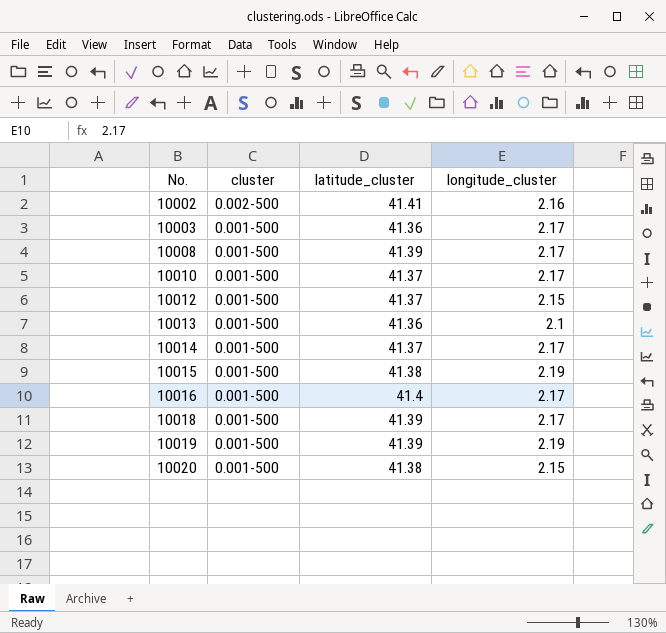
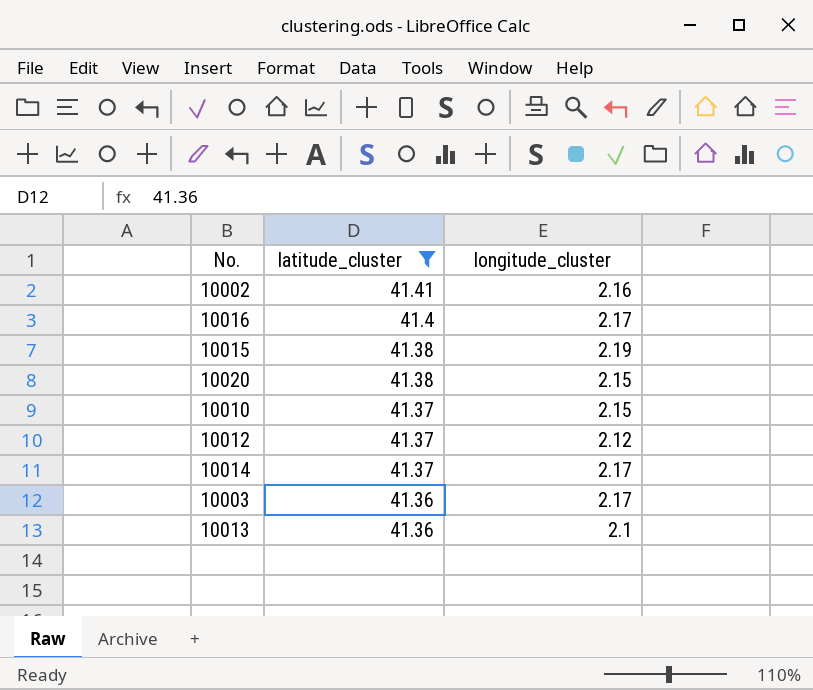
filter: none -> latitude_cluster != 41.39
row order: No. ascending -> latitude_cluster descending
column cluster | position: 2 -> none
10010 | longitude_cluster: 2.17 -> 2.15
10012 | longitude_cluster: 2.15 -> 2.12

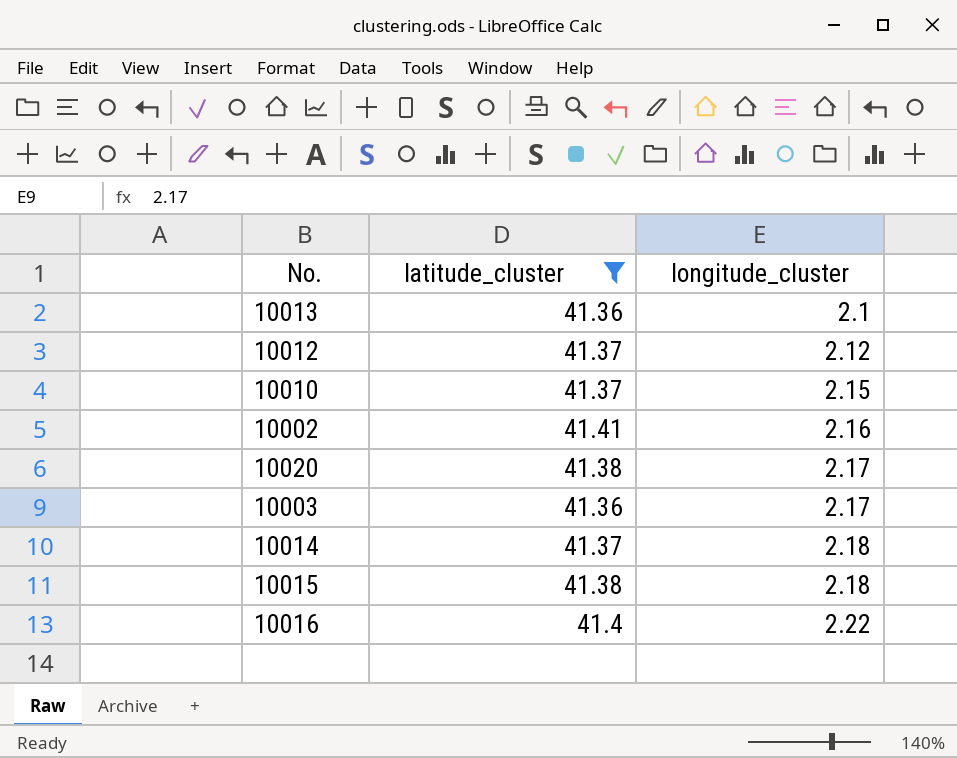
row order: latitude_cluster descending -> longitude_cluster ascending
10020 | longitude_cluster: 2.15 -> 2.17
10014 | longitude_cluster: 2.17 -> 2.18
10015 | longitude_cluster: 2.19 -> 2.18
10016 | longitude_cluster: 2.17 -> 2.22

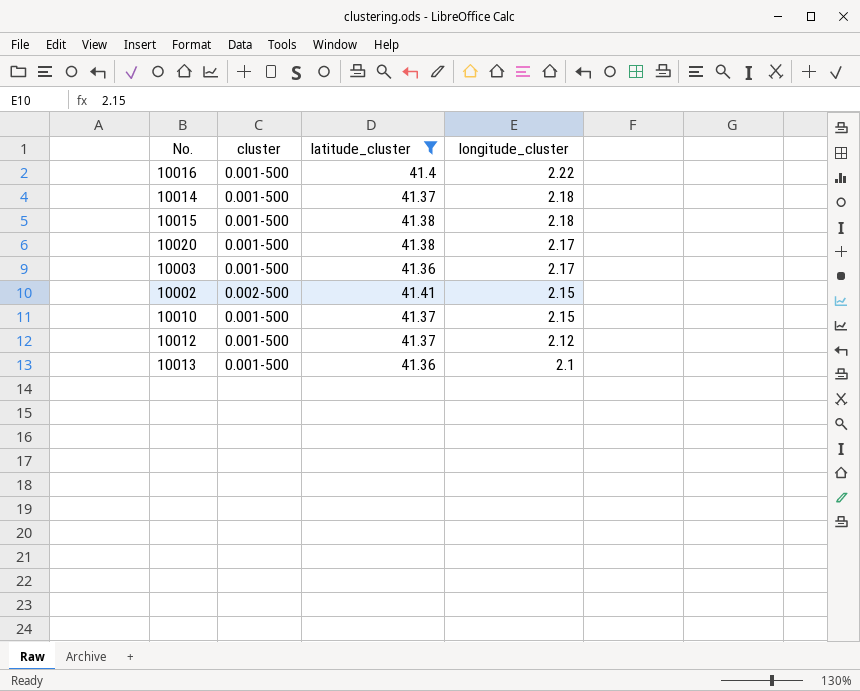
row order: longitude_cluster ascending -> longitude_cluster descending
column cluster | position: none -> 2
10002 | longitude_cluster: 2.16 -> 2.15

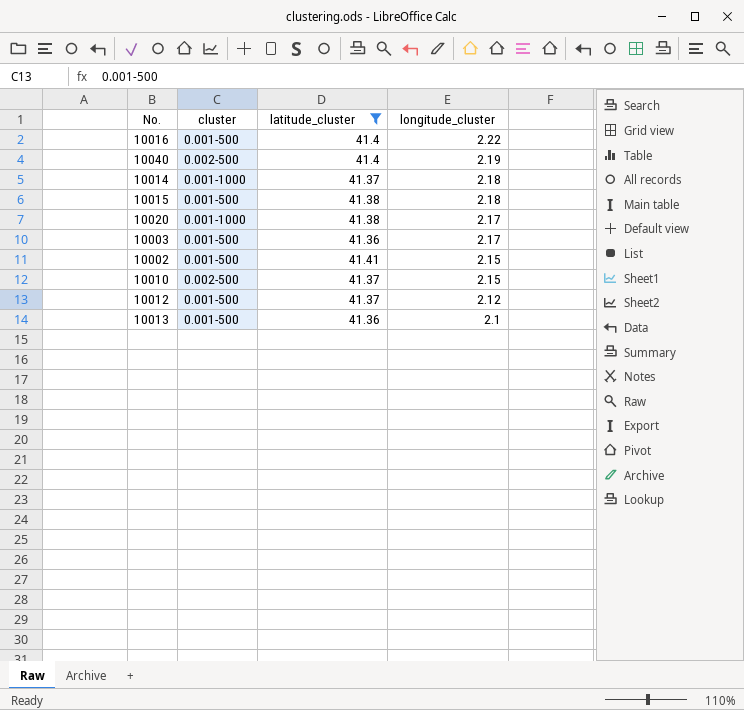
row 10040: none -> 0.002-500 | 41.4 | 2.19
10014 | cluster: 0.001-500 -> 0.001-1000
10020 | cluster: 0.001-500 -> 0.001-1000
10002 | cluster: 0.002-500 -> 0.001-500
10010 | cluster: 0.001-500 -> 0.002-500

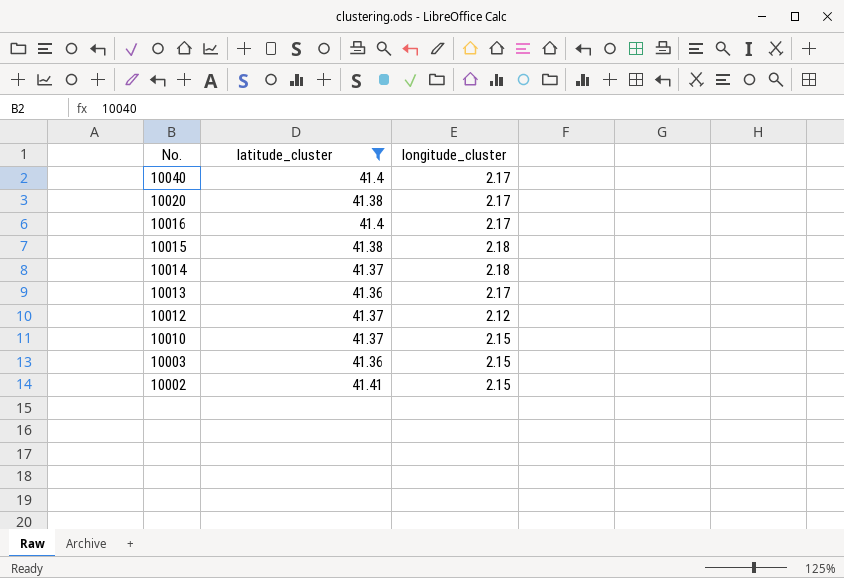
row order: longitude_cluster descending -> No. descending
column cluster | position: 2 -> none
10040 | longitude_cluster: 2.19 -> 2.17
10016 | longitude_cluster: 2.22 -> 2.17
10013 | longitude_cluster: 2.1 -> 2.17
10003 | longitude_cluster: 2.17 -> 2.15

